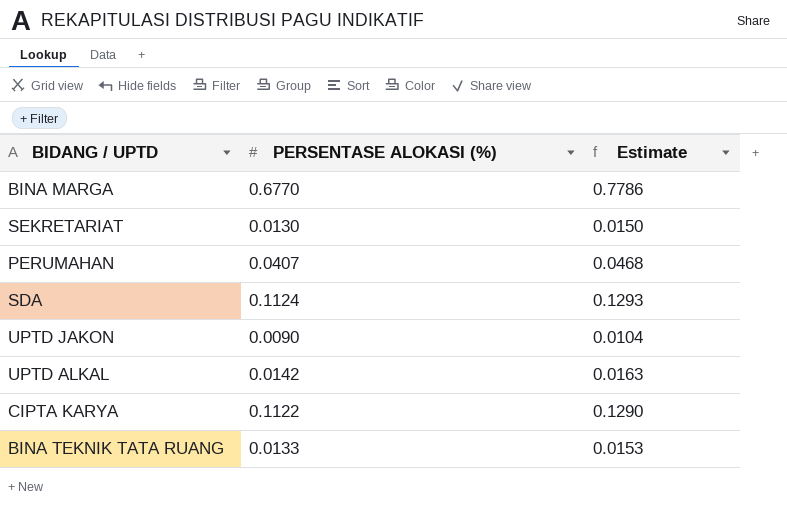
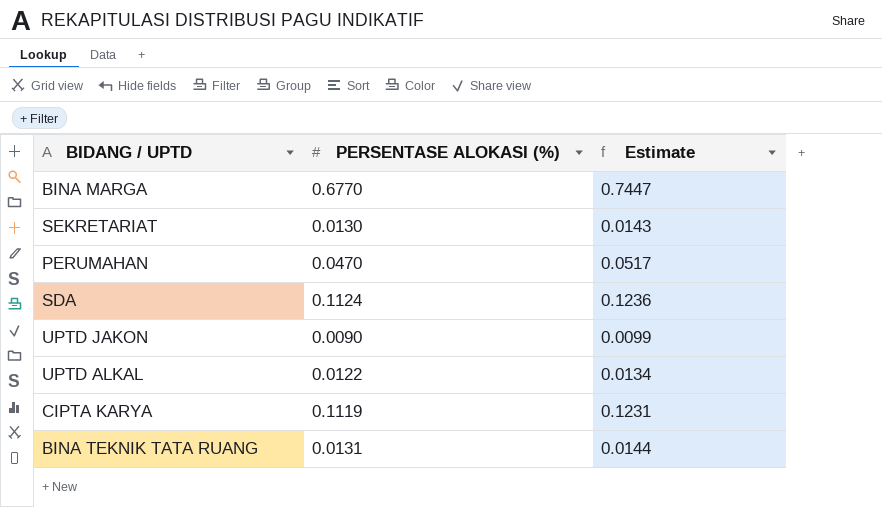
column Estimate | formula: [PERSENTASE ALOKASI (%)] * 1.15 -> [PERSENTASE ALOKASI (%)] * 1.1
PERUMAHAN | PERSENTASE ALOKASI (%): 0.0407 -> 0.0470
UPTD ALKAL | PERSENTASE ALOKASI (%): 0.0142 -> 0.0122
CIPTA KARYA | PERSENTASE ALOKASI (%): 0.1122 -> 0.1119
BINA TEKNIK TATA RUANG | PERSENTASE ALOKASI (%): 0.0133 -> 0.0131

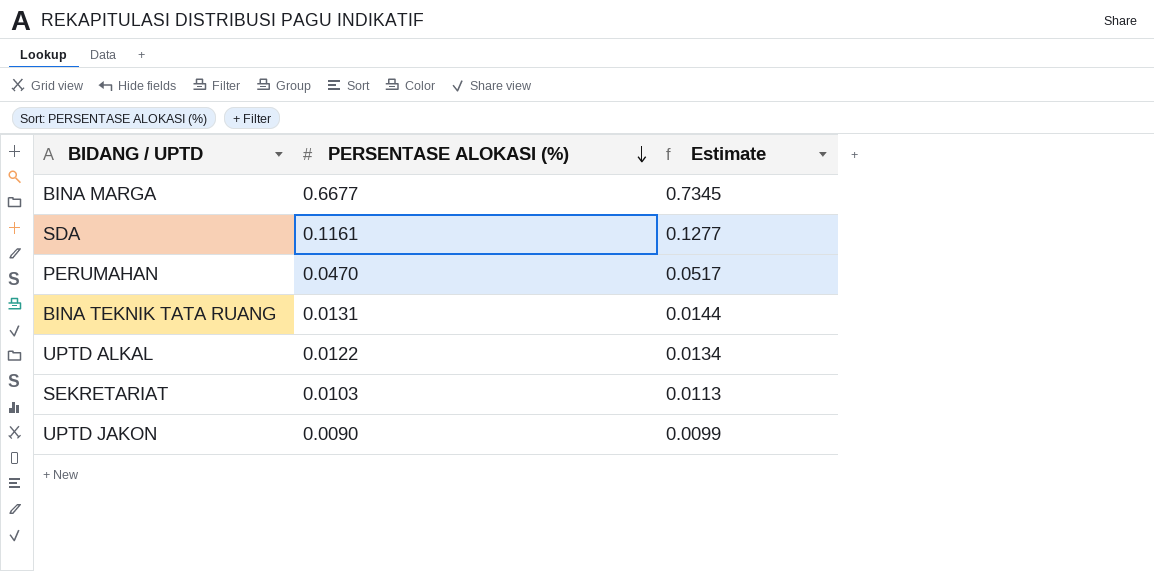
row order: none -> PERSENTASE ALOKASI (%) descending
row CIPTA KARYA: 0.1119 | 0.1231 -> none
BINA MARGA | PERSENTASE ALOKASI (%): 0.6770 -> 0.6677
BINA MARGA | Estimate: 0.7447 -> 0.7345
SDA | PERSENTASE ALOKASI (%): 0.1124 -> 0.1161
SDA | Estimate: 0.1236 -> 0.1277
SEKRETARIAT | PERSENTASE ALOKASI (%): 0.0130 -> 0.0103
SEKRETARIAT | Estimate: 0.0143 -> 0.0113

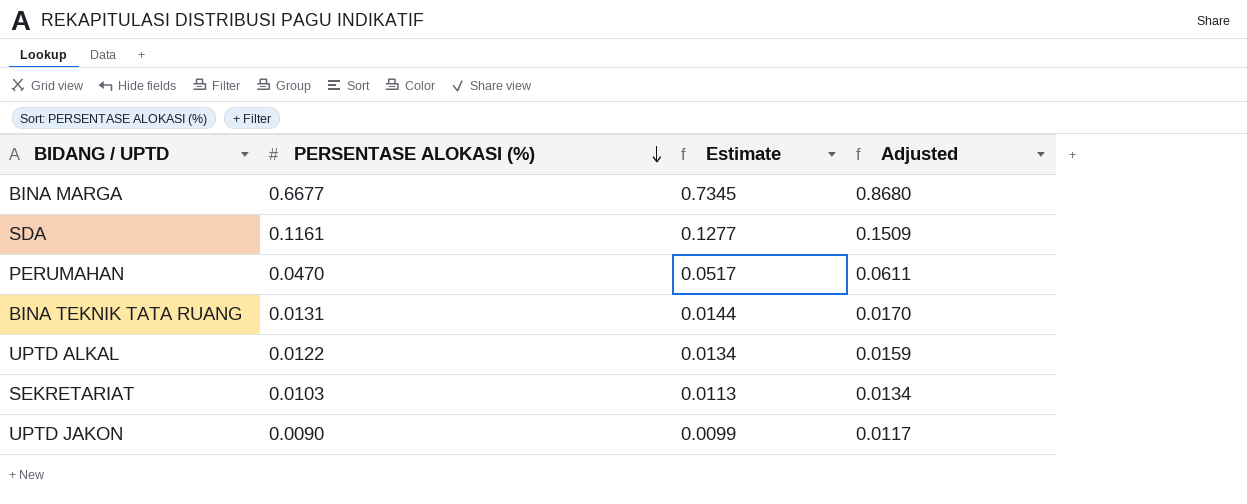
column Adjusted | formula: none -> [PERSENTASE ALOKASI (%)] * 1.3

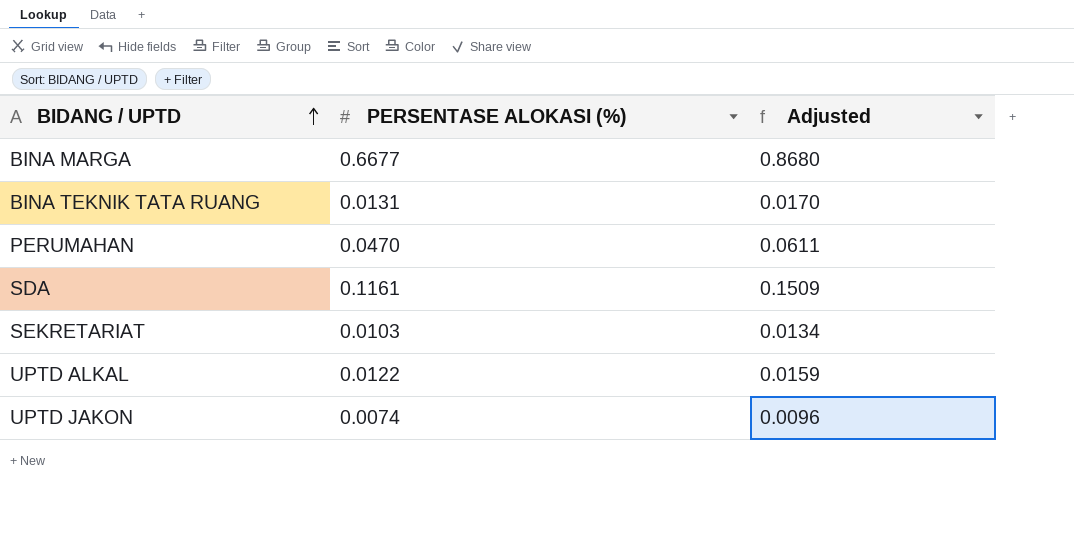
row order: PERSENTASE ALOKASI (%) descending -> BIDANG / UPTD ascending
column Estimate | formula: [PERSENTASE ALOKASI (%)] * 1.1 -> none
UPTD JAKON | PERSENTASE ALOKASI (%): 0.0090 -> 0.0074
UPTD JAKON | Adjusted: 0.0117 -> 0.0096

